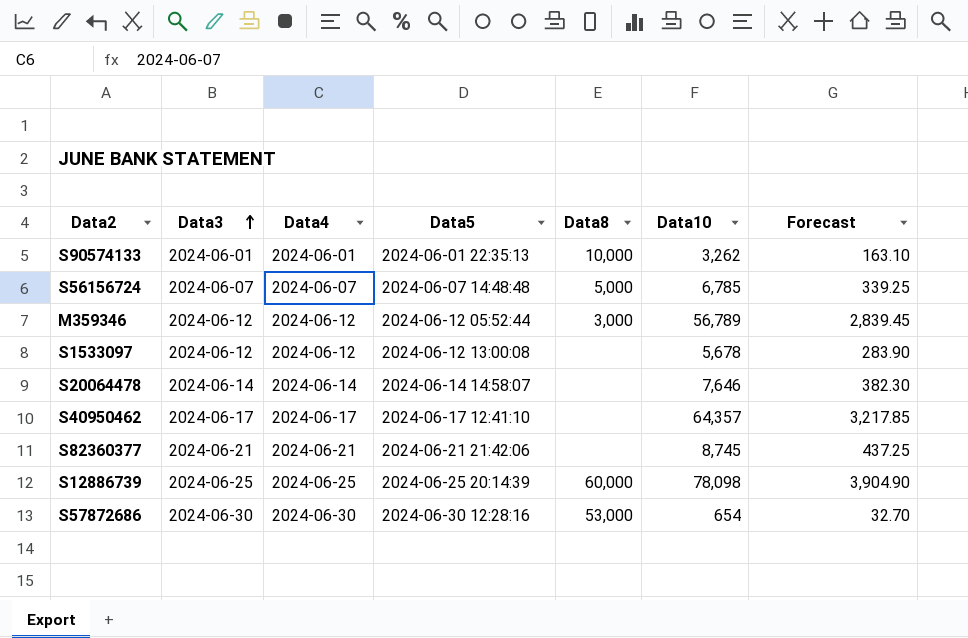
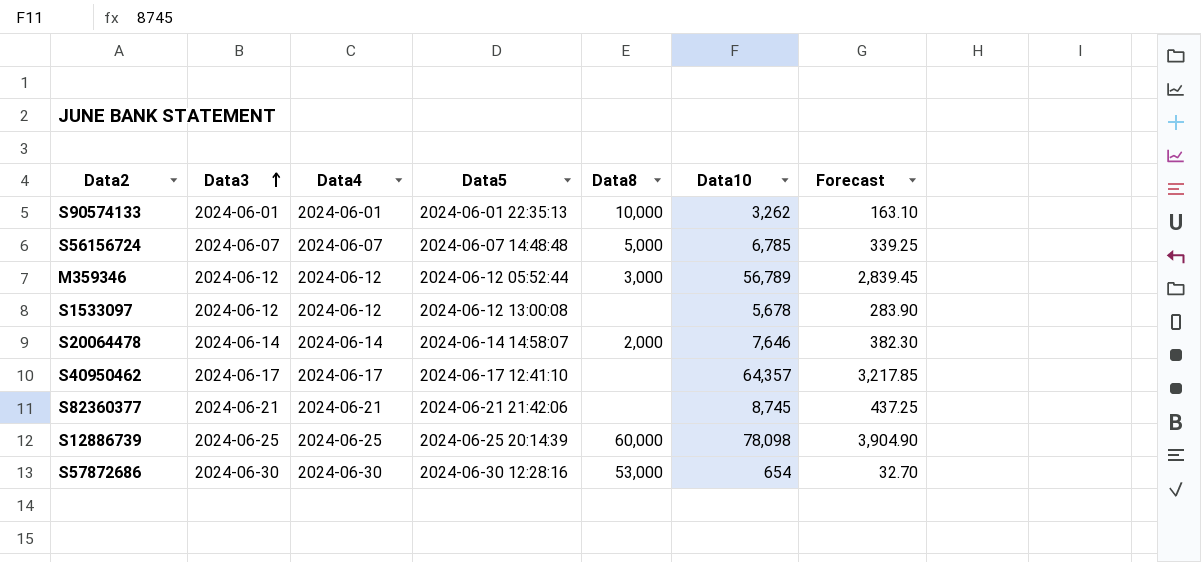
S20064478 | Data8: none -> 2,000

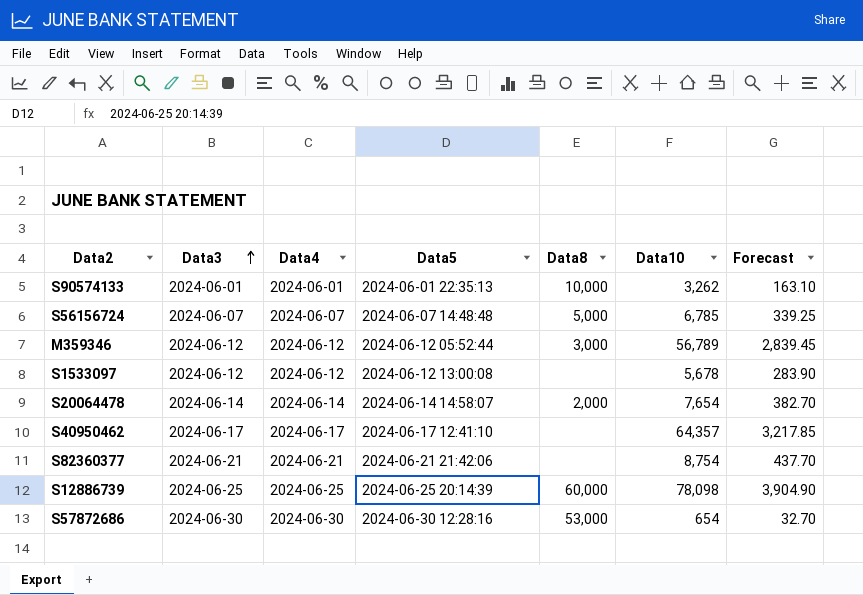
S20064478 | Data10: 7,646 -> 7,654
S20064478 | Forecast: 382.30 -> 382.70
S82360377 | Data10: 8,745 -> 8,754
S82360377 | Forecast: 437.25 -> 437.70

